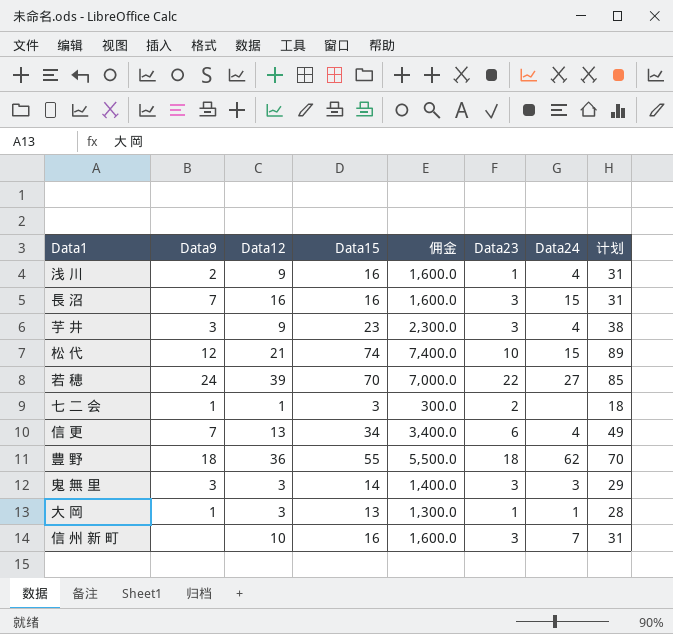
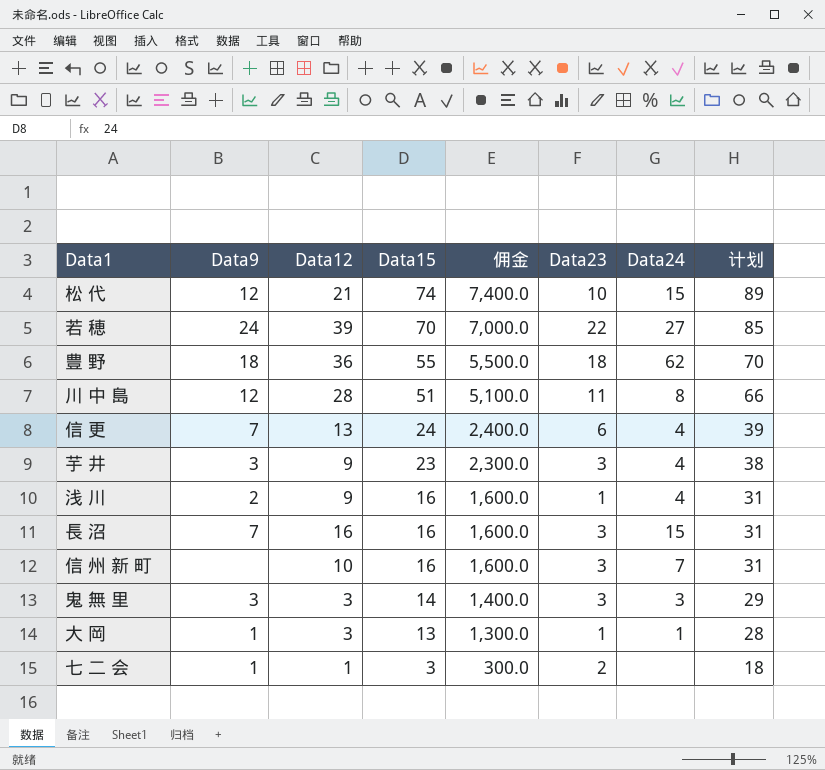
row order: none -> Data15 descending
row 川 中 島: none -> 12 | 28 | 51 | 5,100.0 | 11 | 8 | 66
信 更 | Data15: 34 -> 24
信 更 | 佣金: 3,400.0 -> 2,400.0
信 更 | 计划: 49 -> 39

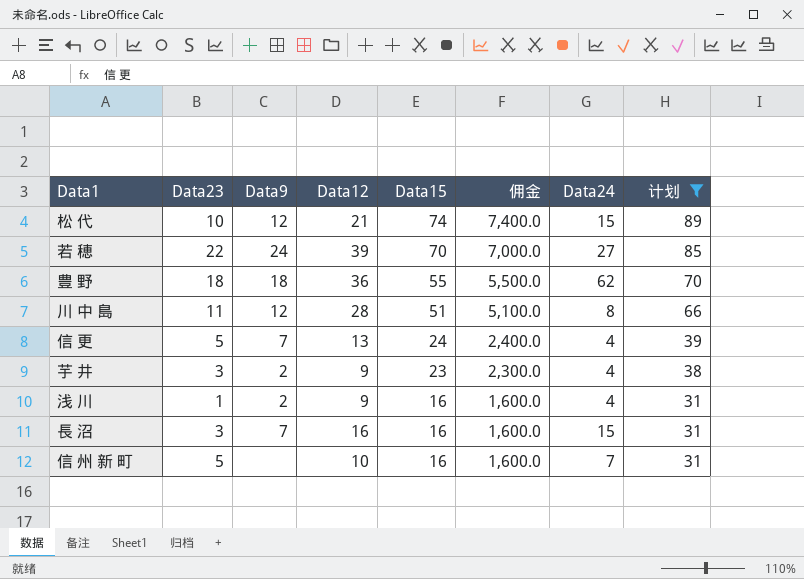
filter: none -> 计划 >= 31
column Data23 | position: 6 -> 2
信 更 | Data23: 6 -> 5
芋 井 | Data9: 3 -> 2
信 州 新 町 | Data23: 3 -> 5

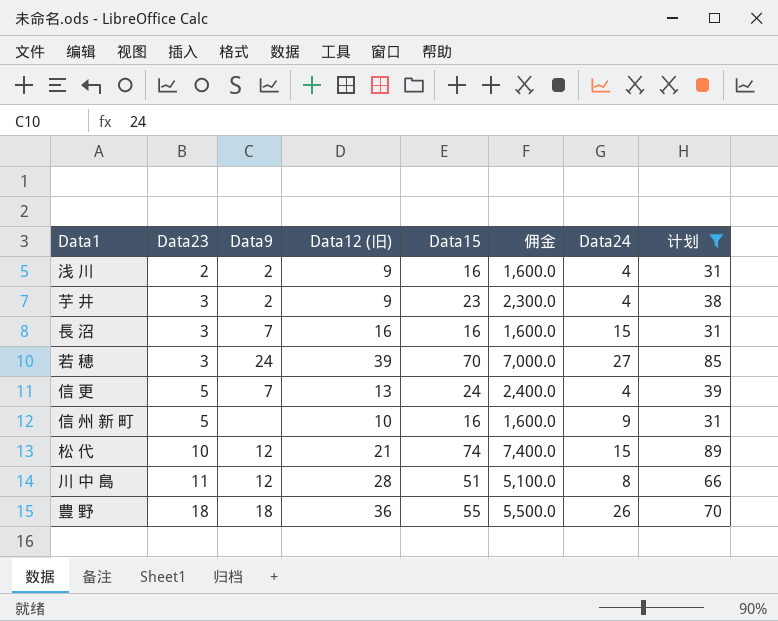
row order: Data15 descending -> Data23 ascending
column name: Data12 -> Data12 (旧)
浅 川 | Data23: 1 -> 2
若 穂 | Data23: 22 -> 3
信 州 新 町 | Data24: 7 -> 9
豊 野 | Data24: 62 -> 26

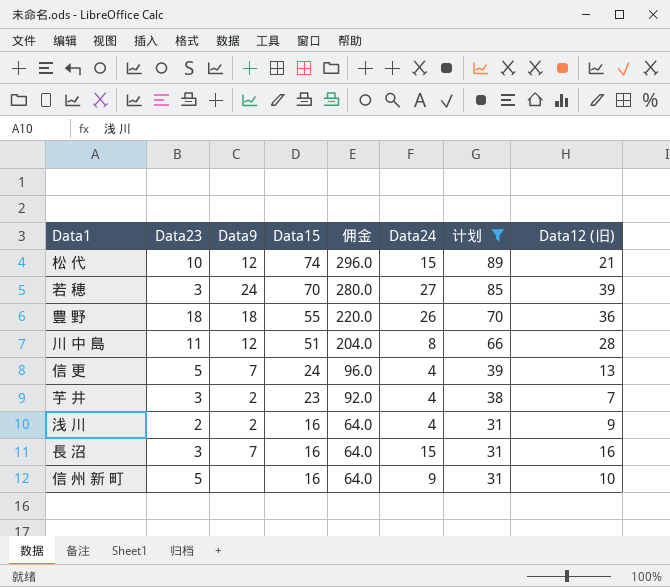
row order: Data23 ascending -> Data15 descending
column 佣金 | formula: [Data15] * 100 -> [Data15] * 4
column Data12 (旧) | position: 4 -> 8
芋 井 | Data12 (旧): 9 -> 7

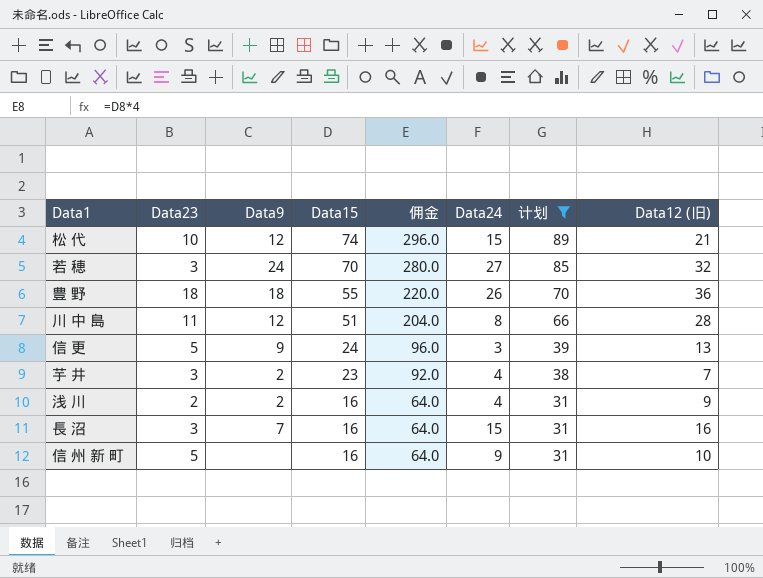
若 穂 | Data12 (旧): 39 -> 32
信 更 | Data9: 7 -> 9
信 更 | Data24: 4 -> 3

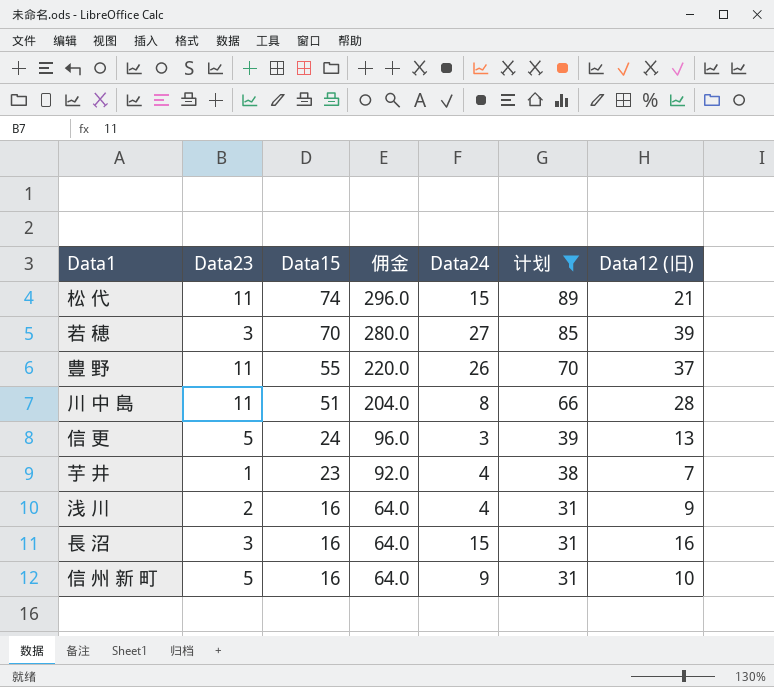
column Data9 | position: 3 -> none
松 代 | Data23: 10 -> 11
若 穂 | Data12 (旧): 32 -> 39
豊 野 | Data23: 18 -> 11
豊 野 | Data12 (旧): 36 -> 37
芋 井 | Data23: 3 -> 1

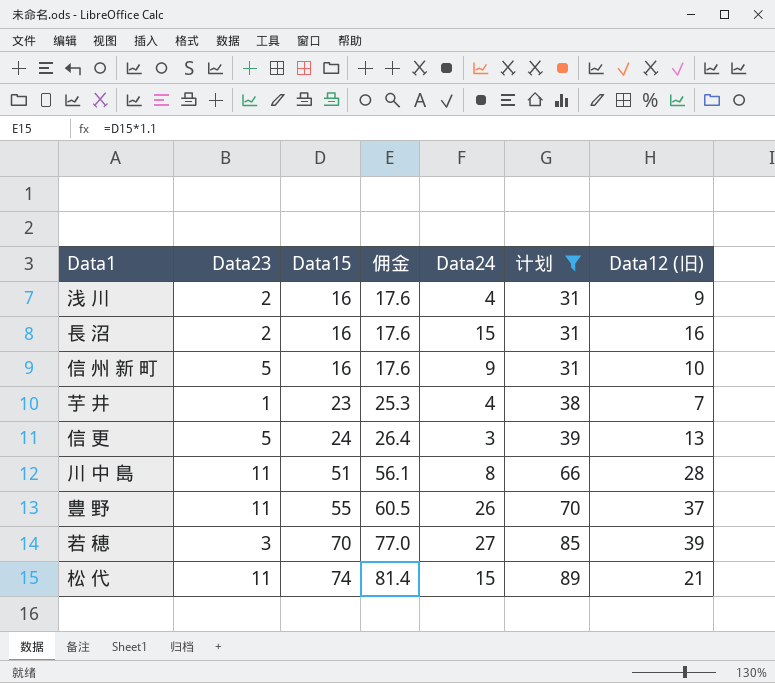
row order: Data15 descending -> Data15 ascending
column 佣金 | formula: [Data15] * 4 -> [Data15] * 1.1
長 沼 | Data23: 3 -> 2

